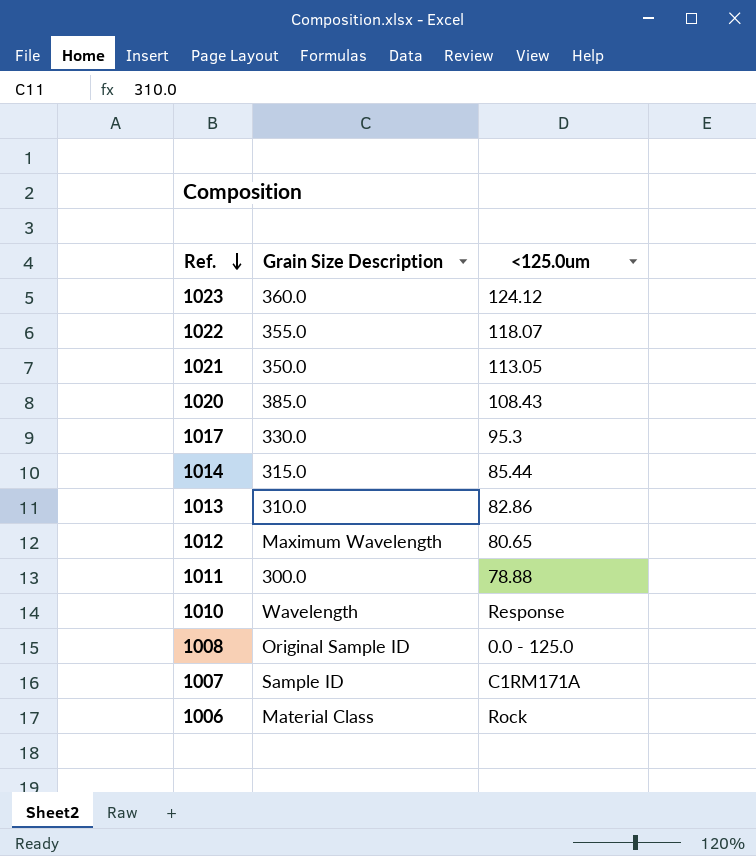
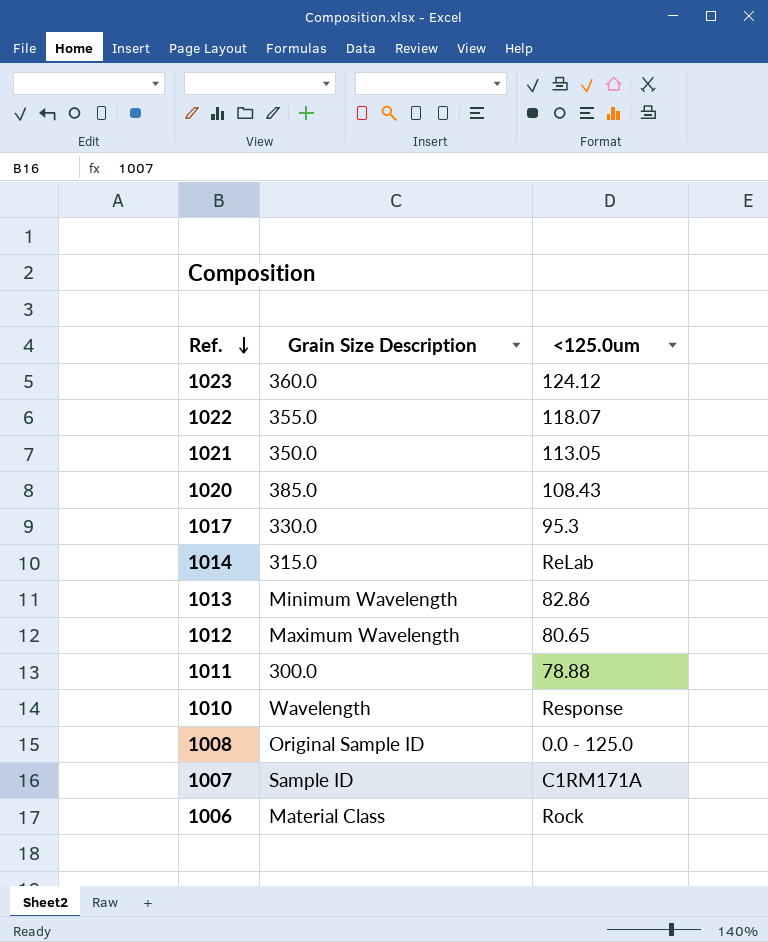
1014 | <125.0um: 85.44 -> ReLab
1013 | Grain Size Description: 310.0 -> Minimum Wavelength

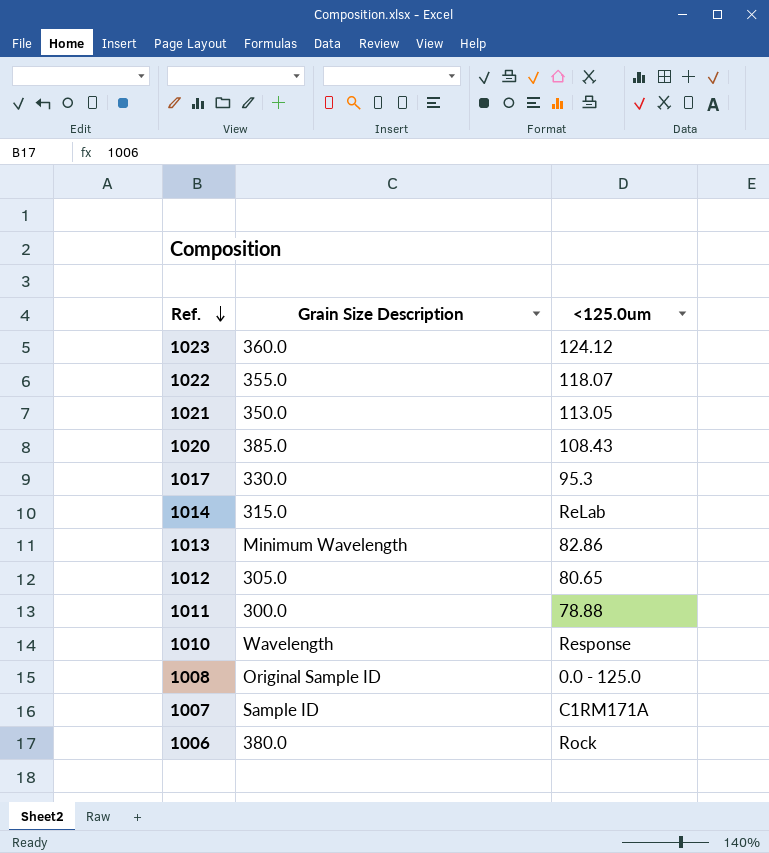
1012 | Grain Size Description: Maximum Wavelength -> 305.0
1006 | Grain Size Description: Material Class -> 380.0

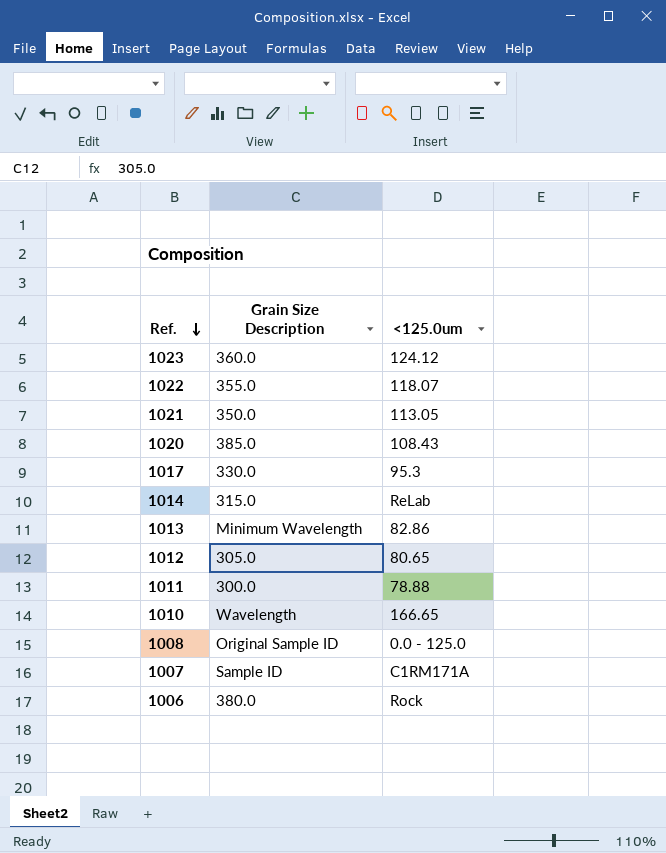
1010 | <125.0um: Response -> 166.65

